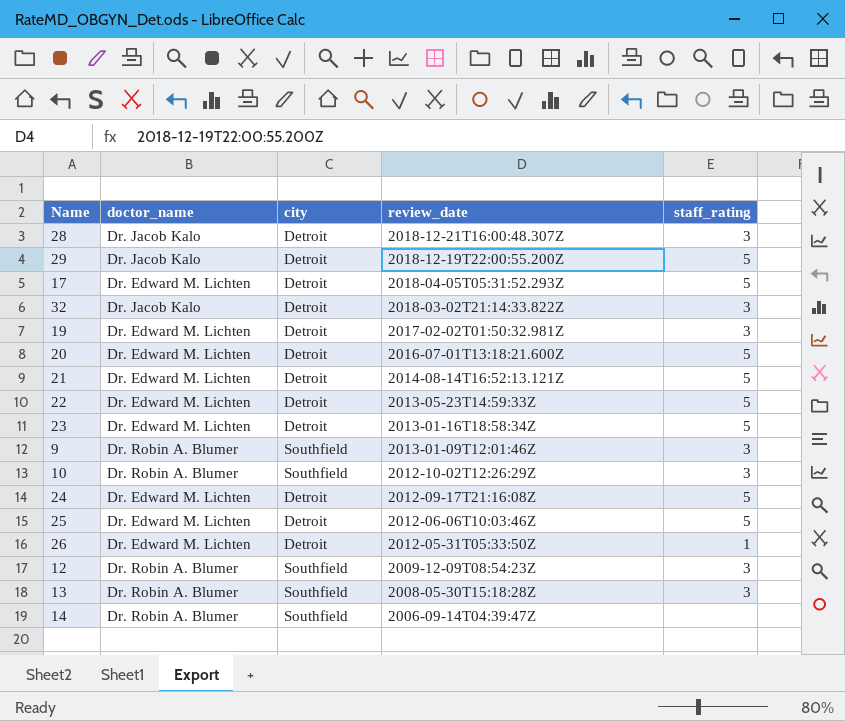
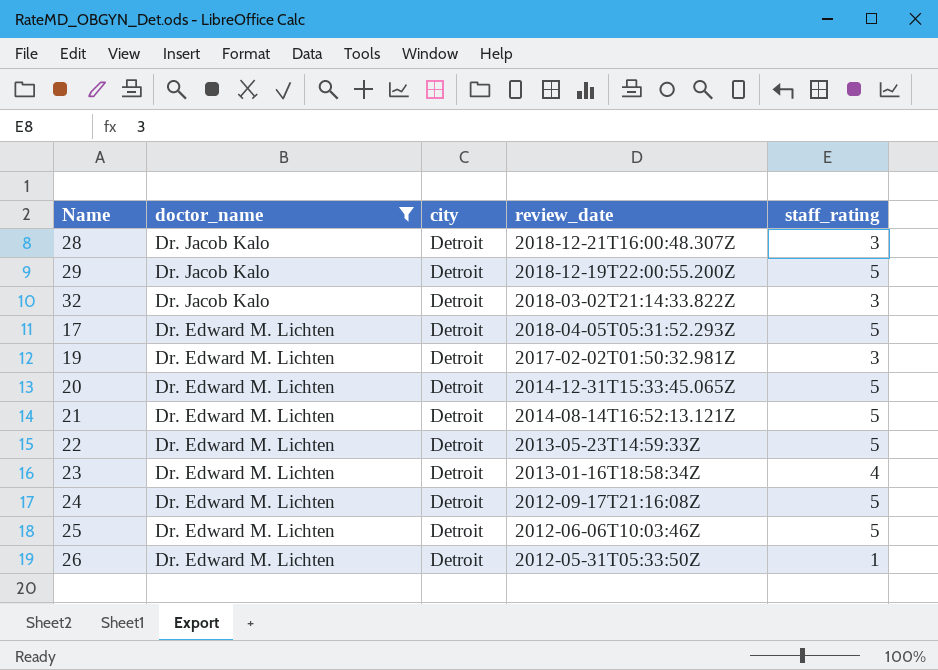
filter: none -> doctor_name != Dr. Robin A. Blumer
row order: review_date descending -> doctor_name descending
20 | review_date: 2016-07-01T13:18:21.600Z -> 2014-12-31T15:33:45.065Z
23 | staff_rating: 5 -> 4

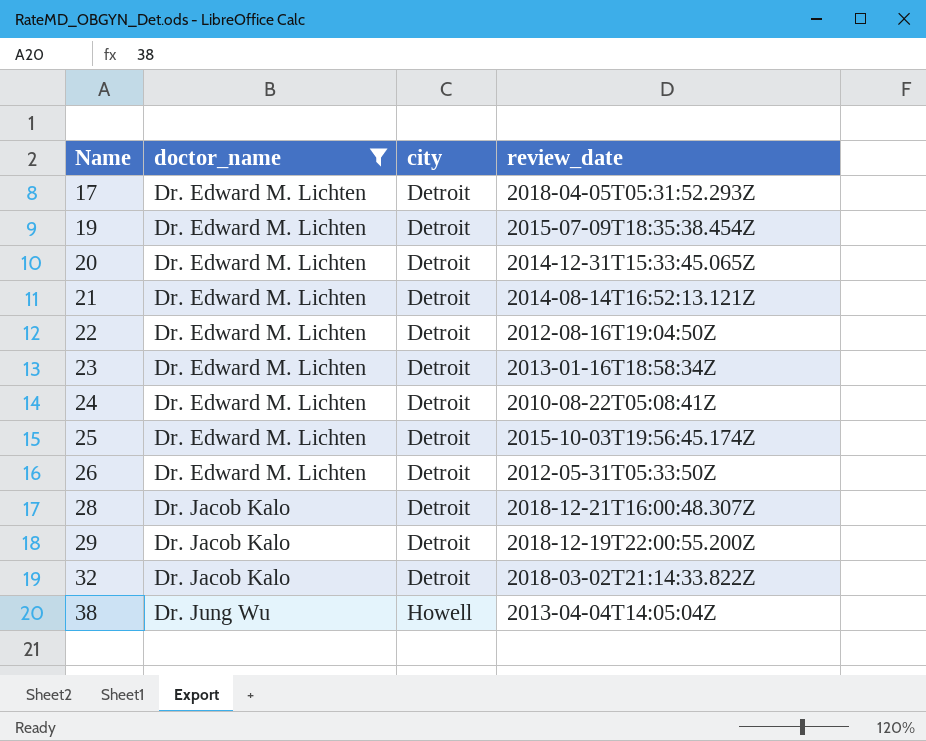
row order: doctor_name descending -> Name ascending
column staff_rating | position: 5 -> none
19 | review_date: 2017-02-02T01:50:32.981Z -> 2015-07-09T18:35:38.454Z
22 | review_date: 2013-05-23T14:59:33Z -> 2012-08-16T19:04:50Z
24 | review_date: 2012-09-17T21:16:08Z -> 2010-08-22T05:08:41Z
25 | review_date: 2012-06-06T10:03:46Z -> 2015-10-03T19:56:45.174Z
row 38: none -> Dr. Jung Wu | Howell | 2013-04-04T14:05:04Z

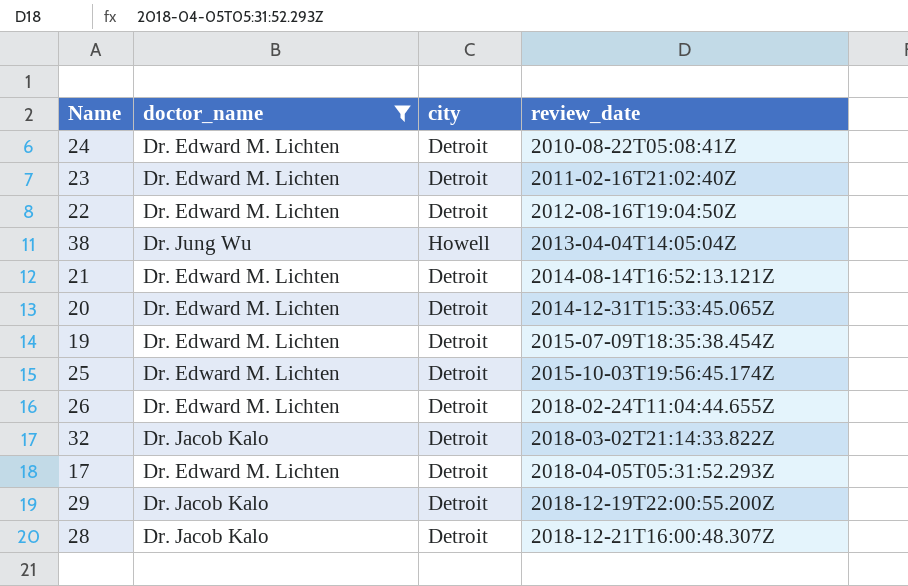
row order: Name ascending -> review_date ascending
23 | review_date: 2013-01-16T18:58:34Z -> 2011-02-16T21:02:40Z
26 | review_date: 2012-05-31T05:33:50Z -> 2018-02-24T11:04:44.655Z

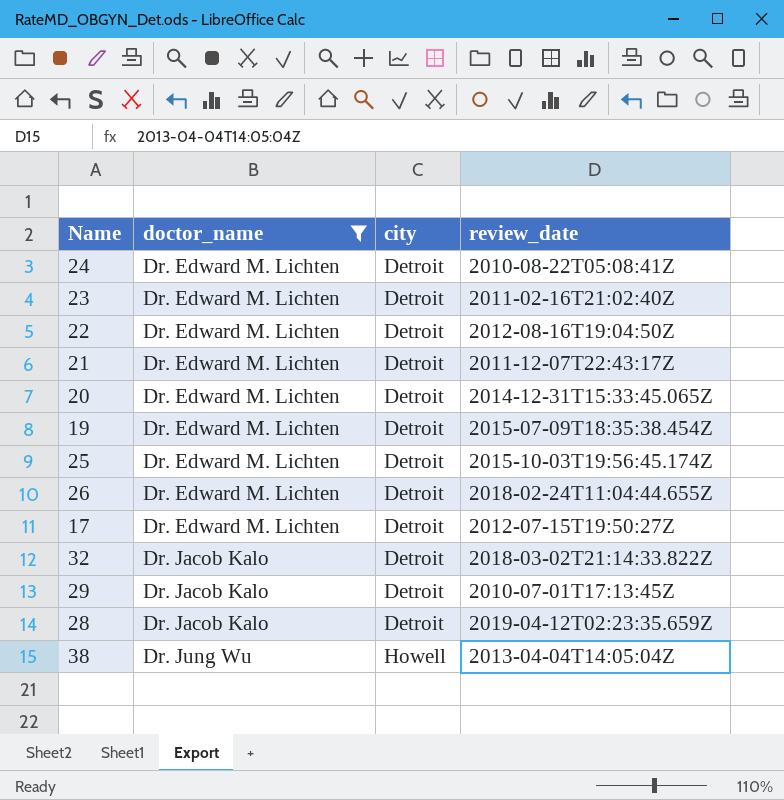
row order: review_date ascending -> doctor_name ascending
21 | review_date: 2014-08-14T16:52:13.121Z -> 2011-12-07T22:43:17Z
17 | review_date: 2018-04-05T05:31:52.293Z -> 2012-07-15T19:50:27Z
29 | review_date: 2018-12-19T22:00:55.200Z -> 2010-07-01T17:13:45Z
28 | review_date: 2018-12-21T16:00:48.307Z -> 2019-04-12T02:23:35.659Z

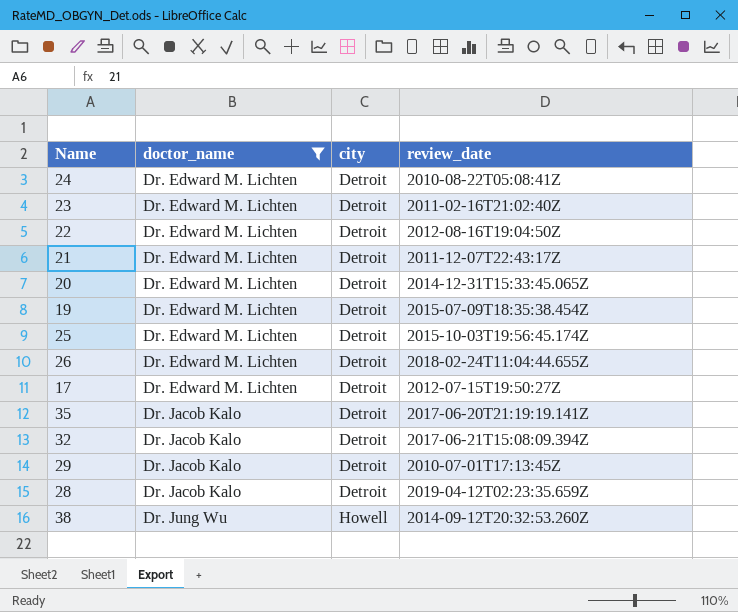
row 35: none -> Dr. Jacob Kalo | Detroit | 2017-06-20T21:19:19.141Z
32 | review_date: 2018-03-02T21:14:33.822Z -> 2017-06-21T15:08:09.394Z
38 | review_date: 2013-04-04T14:05:04Z -> 2014-09-12T20:32:53.260Z

